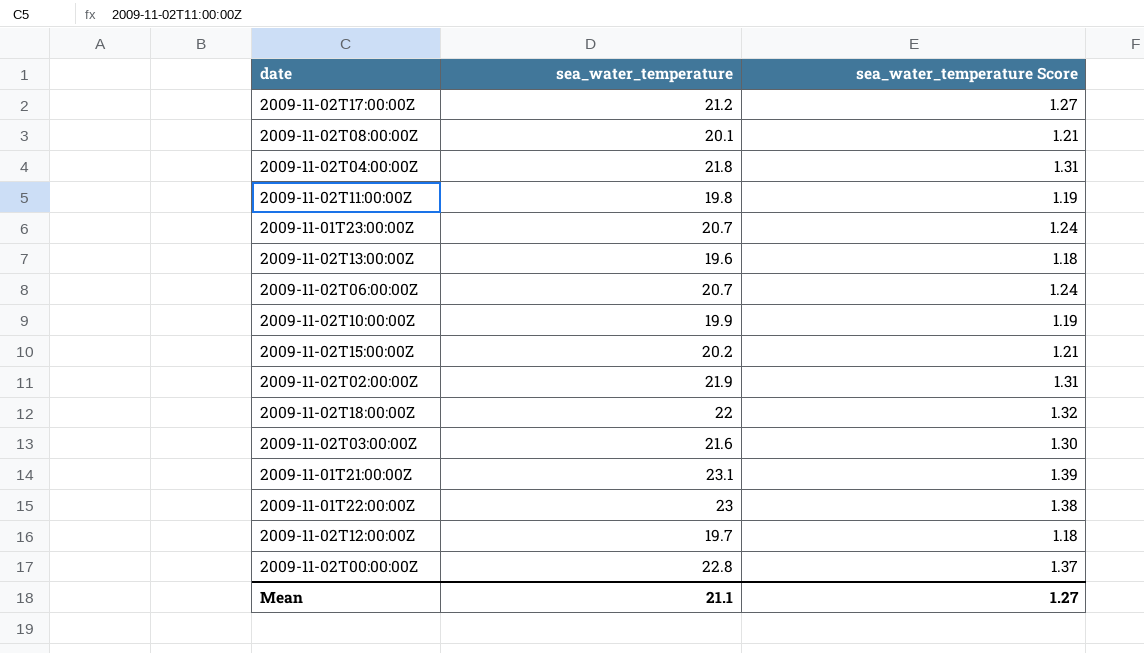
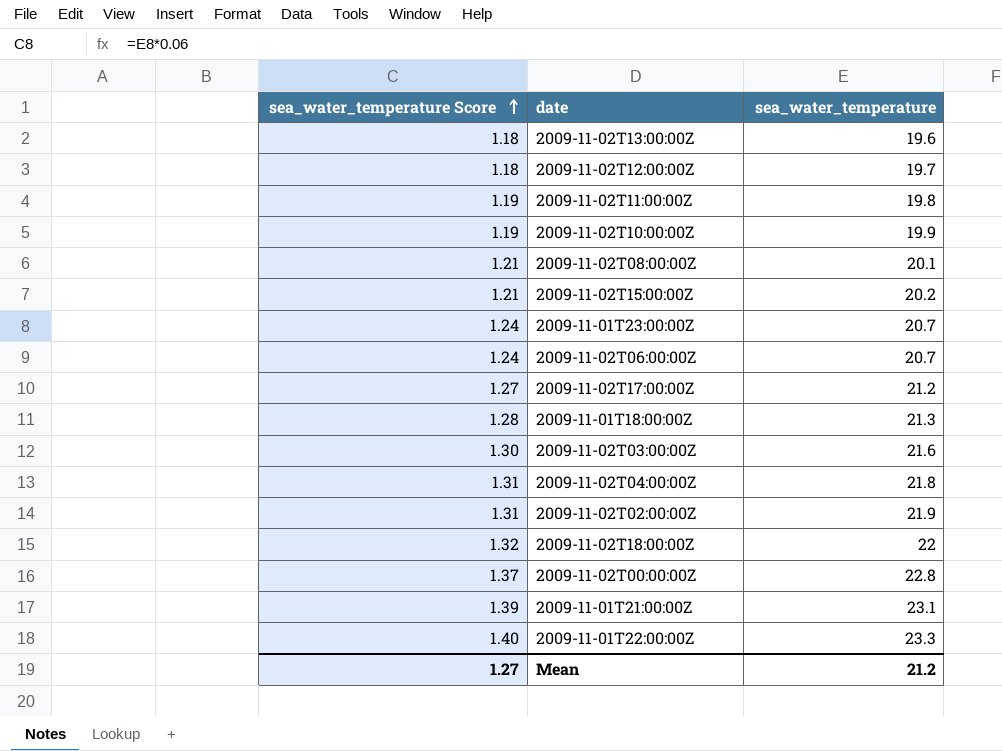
row order: none -> sea_water_temperature Score ascending
column sea_water_temperature Score | position: 3 -> 1
row 2009-11-01T18:00:00Z: none -> 1.28 | 21.3
2009-11-01T22:00:00Z | sea_water_temperature Score: 1.38 -> 1.40
2009-11-01T22:00:00Z | sea_water_temperature: 23 -> 23.3
Mean | sea_water_temperature: 21.1 -> 21.2

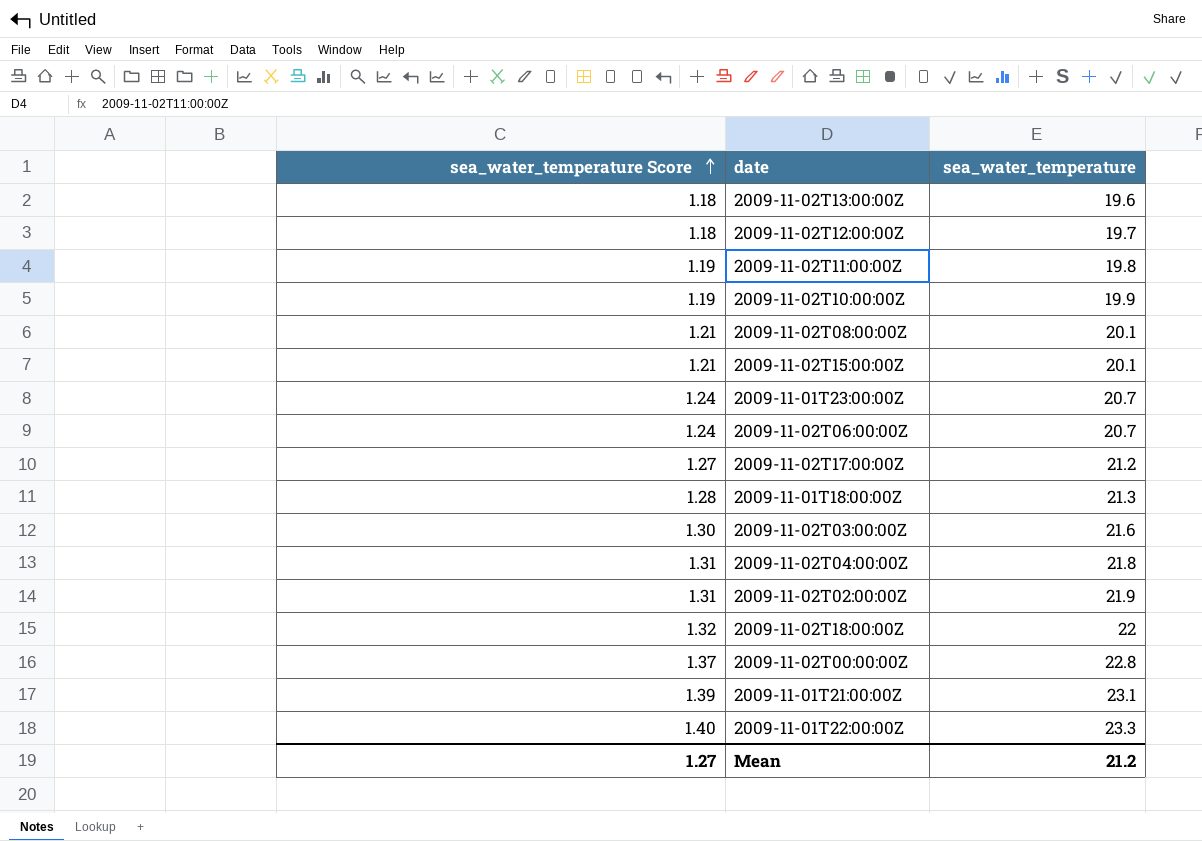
2009-11-02T15:00:00Z | sea_water_temperature: 20.2 -> 20.1

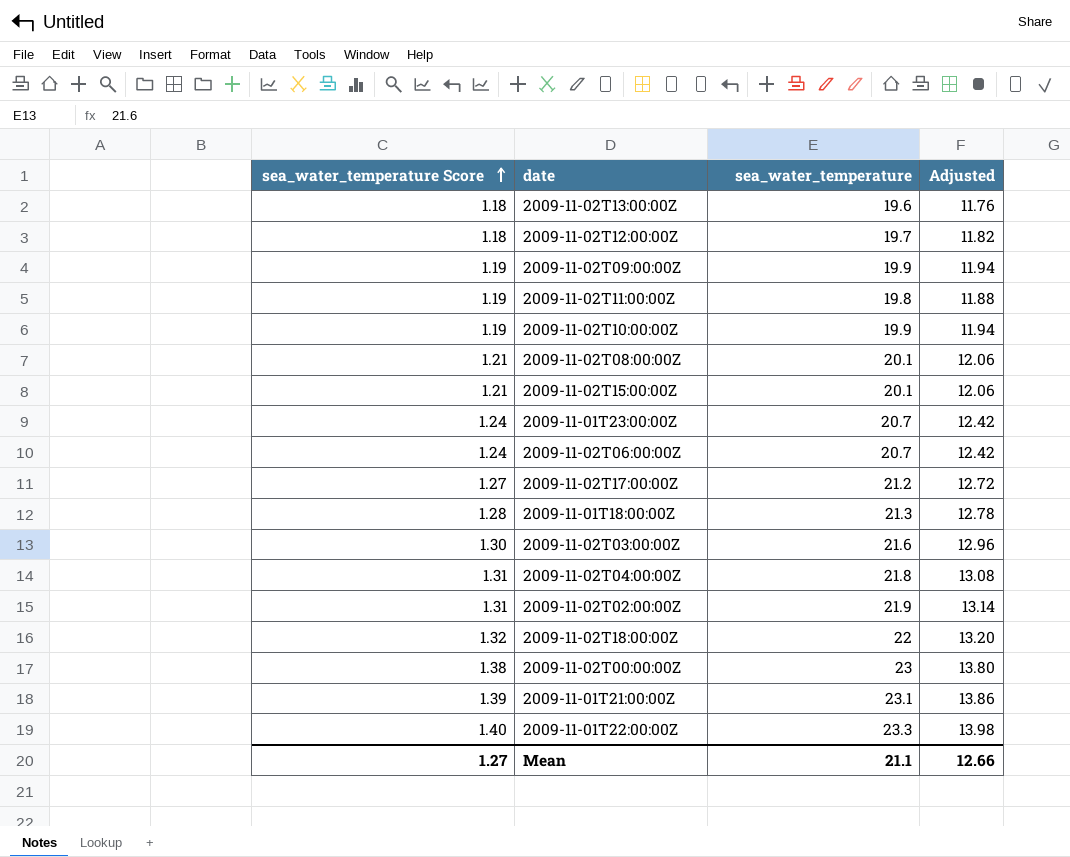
column Adjusted | formula: none -> [sea_water_temperature] * 0.6
row 2009-11-02T09:00:00Z: none -> 1.19 | 19.9 | 11.94
2009-11-02T00:00:00Z | sea_water_temperature Score: 1.37 -> 1.38
2009-11-02T00:00:00Z | sea_water_temperature: 22.8 -> 23
Mean | sea_water_temperature: 21.2 -> 21.1

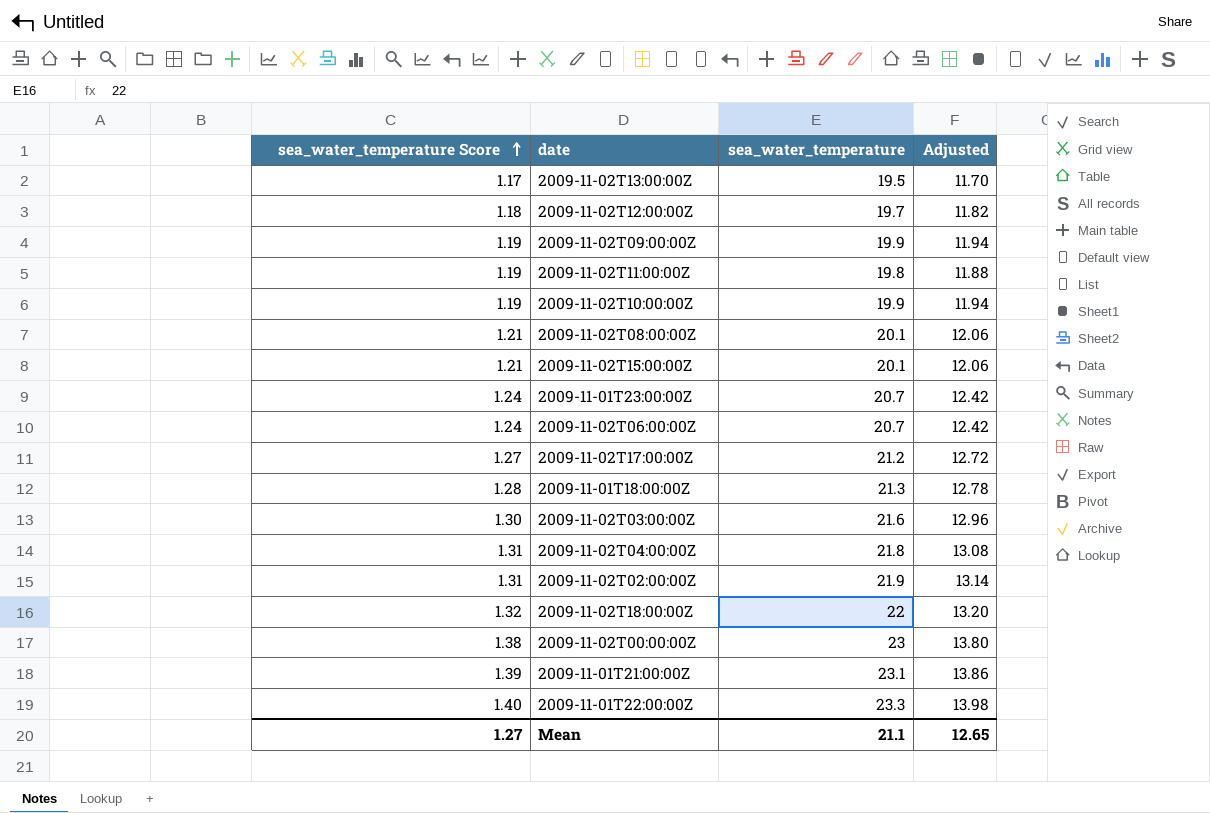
2009-11-02T13:00:00Z | sea_water_temperature Score: 1.18 -> 1.17
2009-11-02T13:00:00Z | sea_water_temperature: 19.6 -> 19.5
2009-11-02T13:00:00Z | Adjusted: 11.76 -> 11.70
Mean | Adjusted: 12.66 -> 12.65

